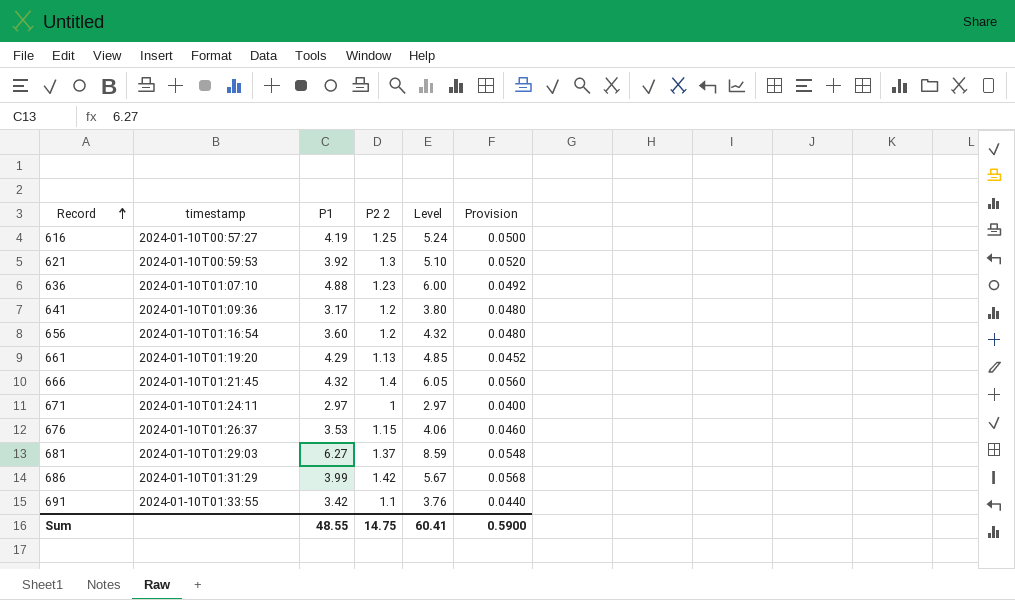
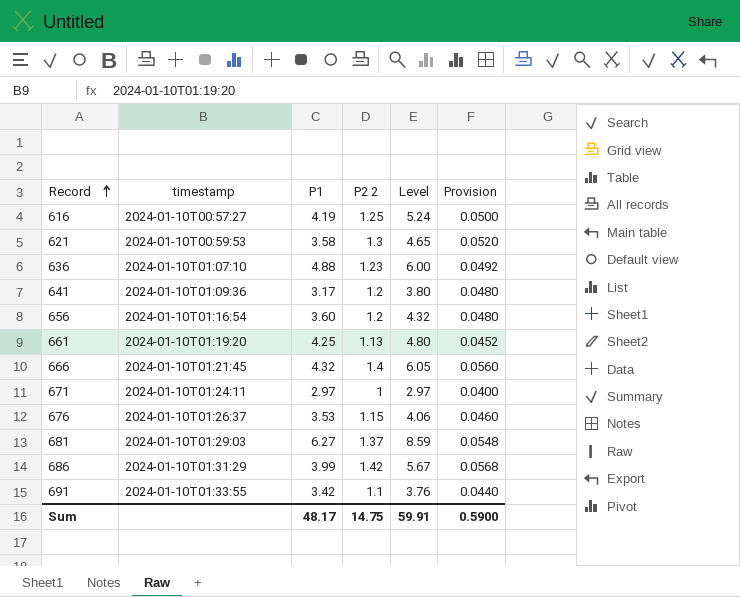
621 | P1: 3.92 -> 3.58
621 | Level: 5.10 -> 4.65
661 | P1: 4.29 -> 4.25
661 | Level: 4.85 -> 4.80
Sum | P1: 48.55 -> 48.17
Sum | Level: 60.41 -> 59.91

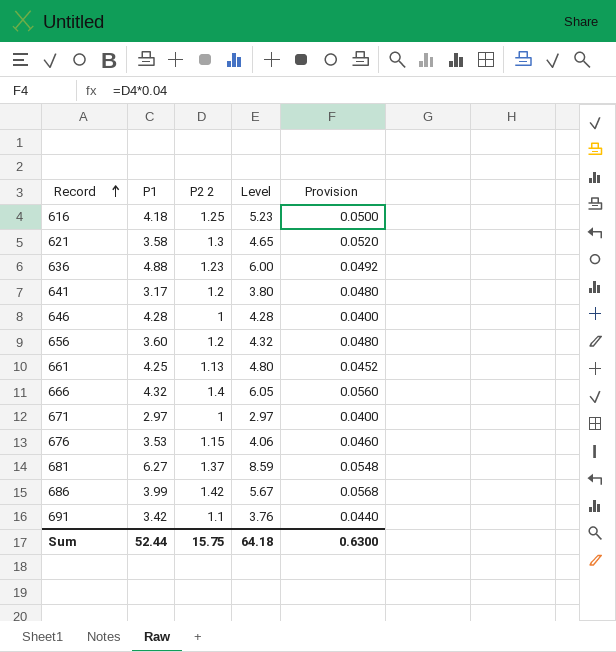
column timestamp | position: 2 -> none
616 | P1: 4.19 -> 4.18
616 | Level: 5.24 -> 5.23
row 646: none -> 4.28 | 1 | 4.28 | 0.0400
Sum | P1: 48.17 -> 52.44
Sum | P2 2: 14.75 -> 15.75
Sum | Level: 59.91 -> 64.18
Sum | Provision: 0.5900 -> 0.6300

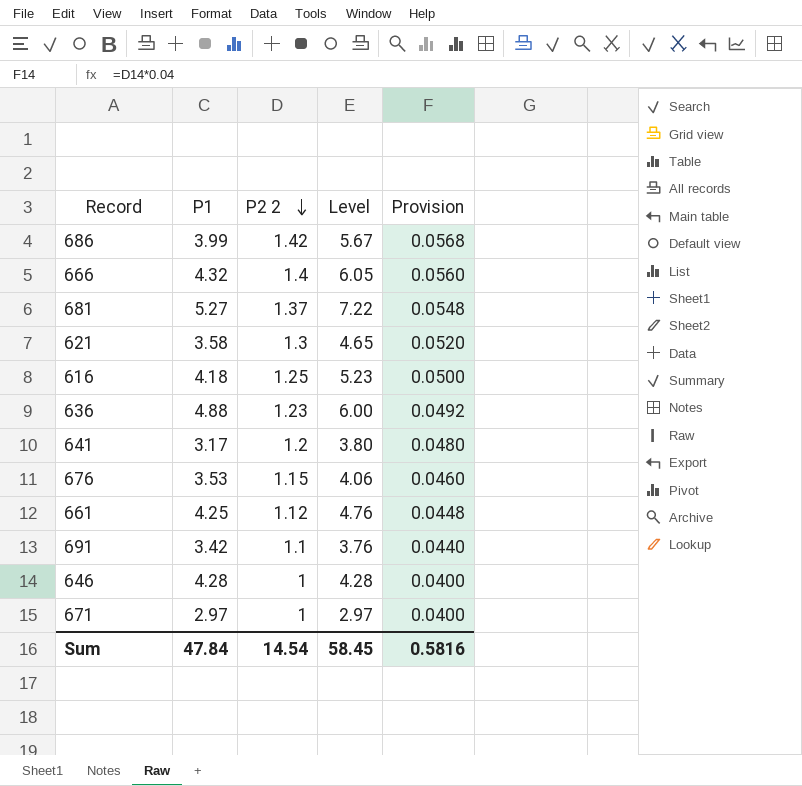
row order: Record ascending -> P2 2 descending
row 656: 3.60 | 1.2 | 4.32 | 0.0480 -> none
681 | P1: 6.27 -> 5.27
681 | Level: 8.59 -> 7.22
661 | P2 2: 1.13 -> 1.12
661 | Level: 4.80 -> 4.76
661 | Provision: 0.0452 -> 0.0448
Sum | P1: 52.44 -> 47.84
Sum | P2 2: 15.75 -> 14.54
Sum | Level: 64.18 -> 58.45
Sum | Provision: 0.6300 -> 0.5816

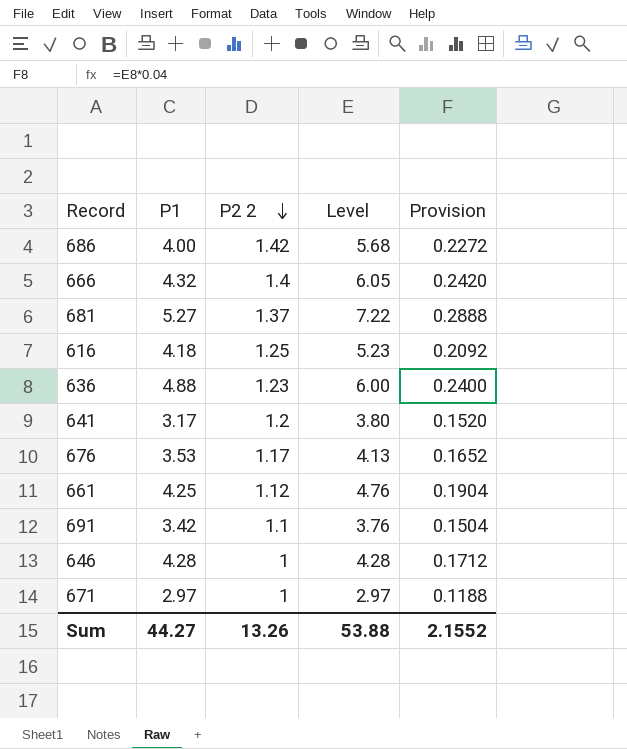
column Provision | formula: [P2 2] * 0.04 -> [Level] * 0.04
row 621: 3.58 | 1.3 | 4.65 | 0.0520 -> none
686 | P1: 3.99 -> 4.00
686 | Level: 5.67 -> 5.68
676 | P2 2: 1.15 -> 1.17
676 | Level: 4.06 -> 4.13
Sum | P1: 47.84 -> 44.27
Sum | P2 2: 14.54 -> 13.26
Sum | Level: 58.45 -> 53.88
Sum | Provision: 0.5816 -> 2.1552

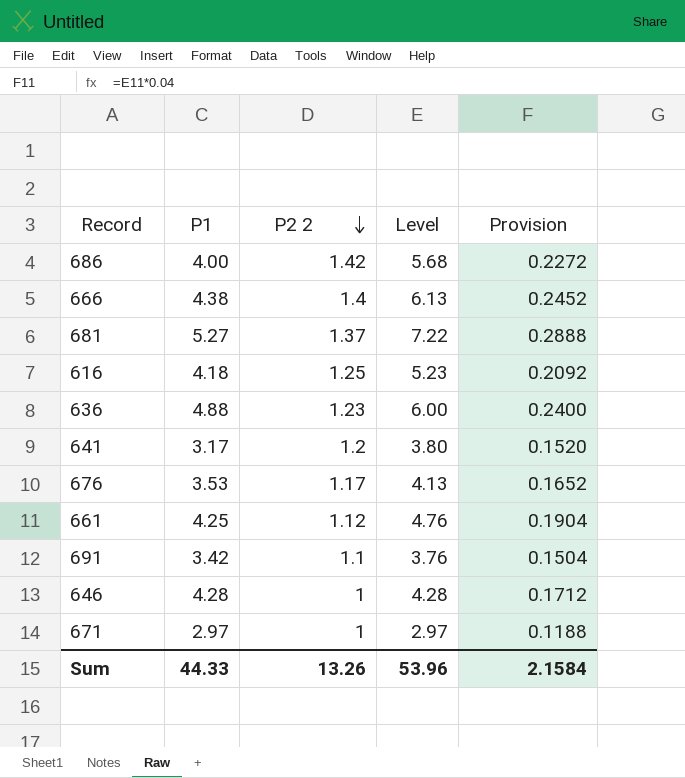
666 | P1: 4.32 -> 4.38
666 | Level: 6.05 -> 6.13
666 | Provision: 0.2420 -> 0.2452
Sum | P1: 44.27 -> 44.33
Sum | Level: 53.88 -> 53.96
Sum | Provision: 2.1552 -> 2.1584

